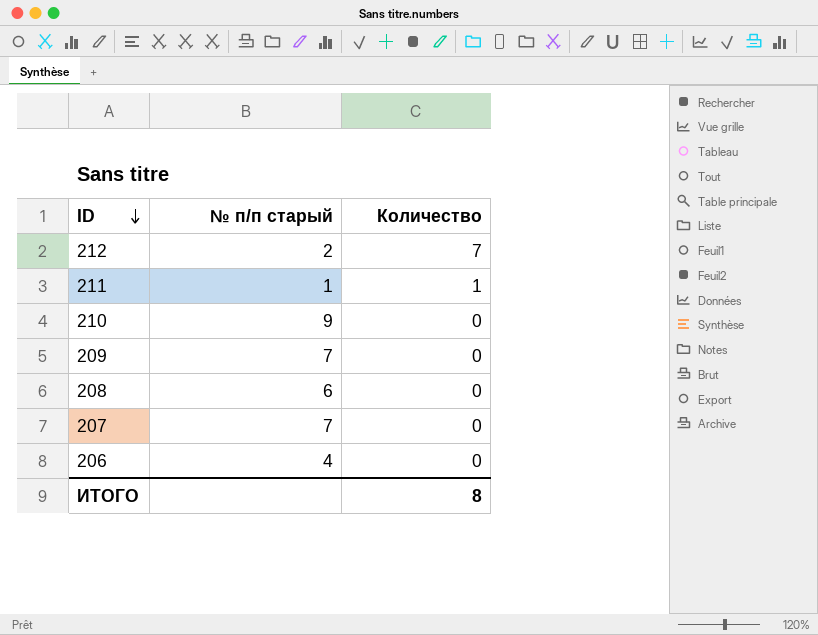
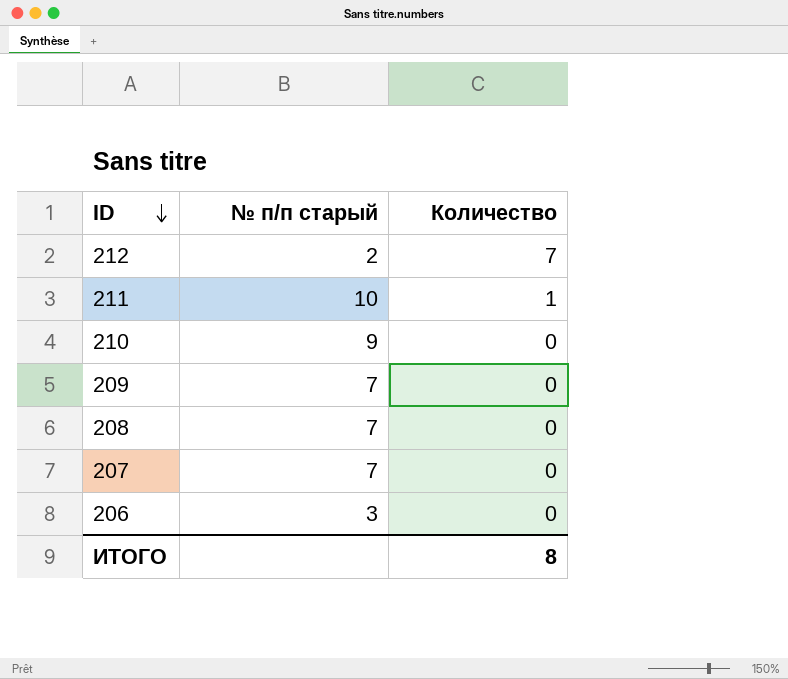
211 | № п/п старый: 1 -> 10
208 | № п/п старый: 6 -> 7
206 | № п/п старый: 4 -> 3

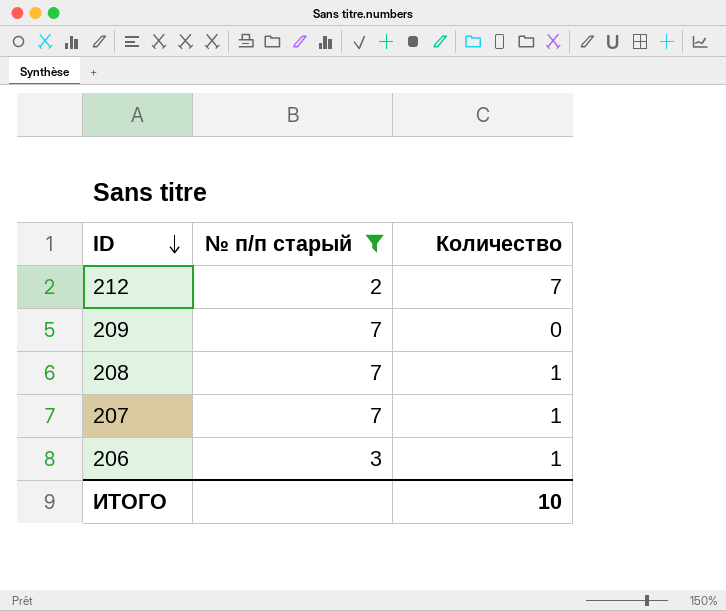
filter: none -> № п/п старый <= 7
208 | Количество: 0 -> 1
207 | Количество: 0 -> 1
206 | Количество: 0 -> 1
ИТОГО | Количество: 8 -> 10

